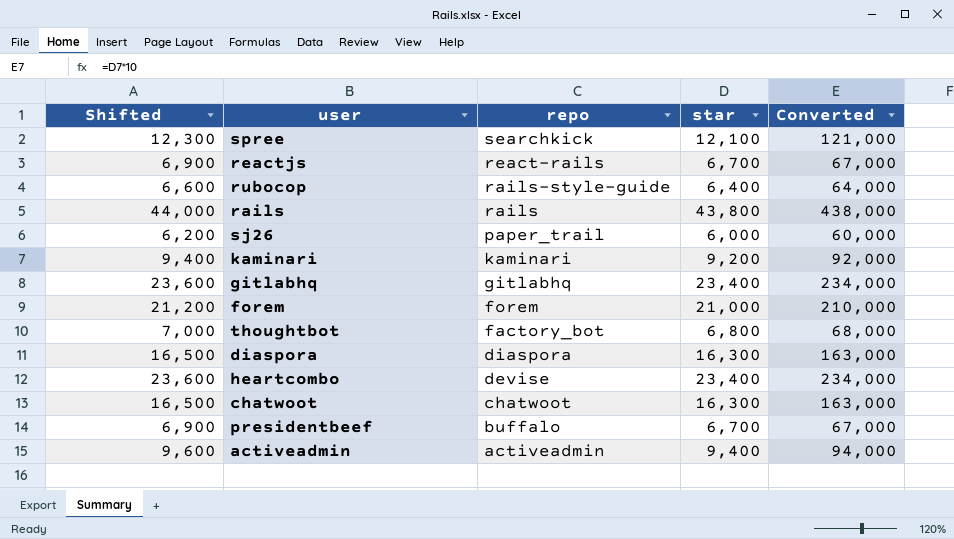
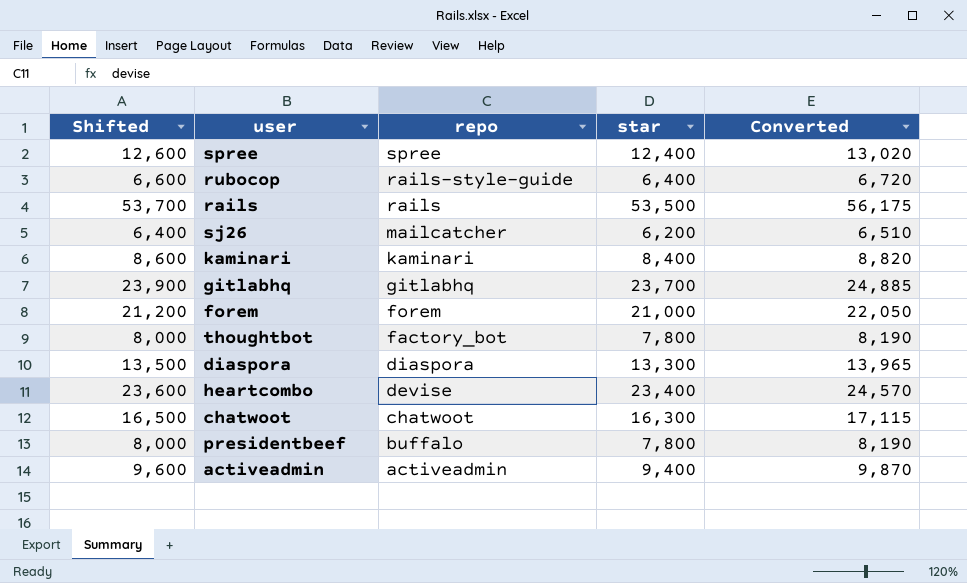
column Converted | formula: [star] * 10 -> [star] * 1.05
row reactjs: 6,900 | react-rails | 6,700 | 67,000 -> none
spree | Shifted: 12,300 -> 12,600
spree | repo: searchkick -> spree
spree | star: 12,100 -> 12,400
rails | Shifted: 44,000 -> 53,700
rails | star: 43,800 -> 53,500
sj26 | Shifted: 6,200 -> 6,400
sj26 | repo: paper_trail -> mailcatcher
sj26 | star: 6,000 -> 6,200
kaminari | Shifted: 9,400 -> 8,600
kaminari | star: 9,200 -> 8,400
gitlabhq | Shifted: 23,600 -> 23,900
gitlabhq | star: 23,400 -> 23,700
thoughtbot | Shifted: 7,000 -> 8,000
thoughtbot | star: 6,800 -> 7,800
diaspora | Shifted: 16,500 -> 13,500
diaspora | star: 16,300 -> 13,300
presidentbeef | Shifted: 6,900 -> 8,000
presidentbeef | star: 6,700 -> 7,800

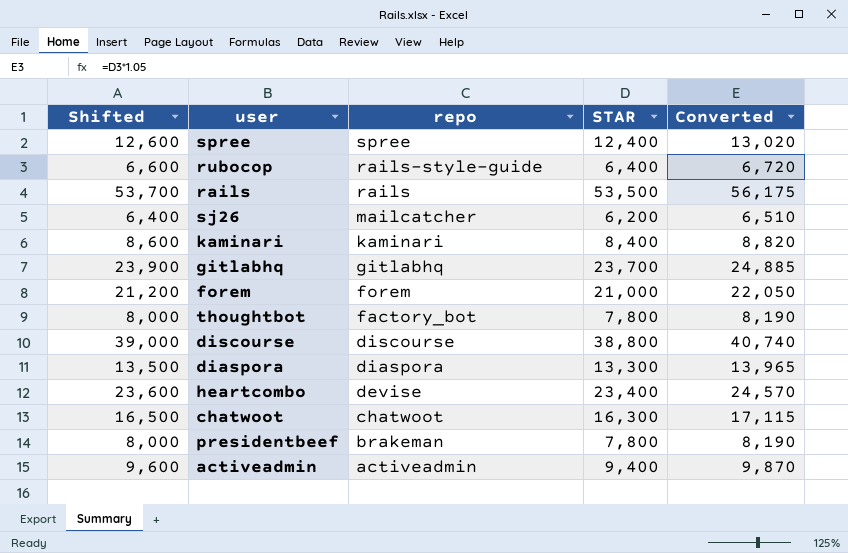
column name: star -> STAR
row discourse: none -> 39,000 | discourse | 38,800 | 40,740
presidentbeef | repo: buffalo -> brakeman

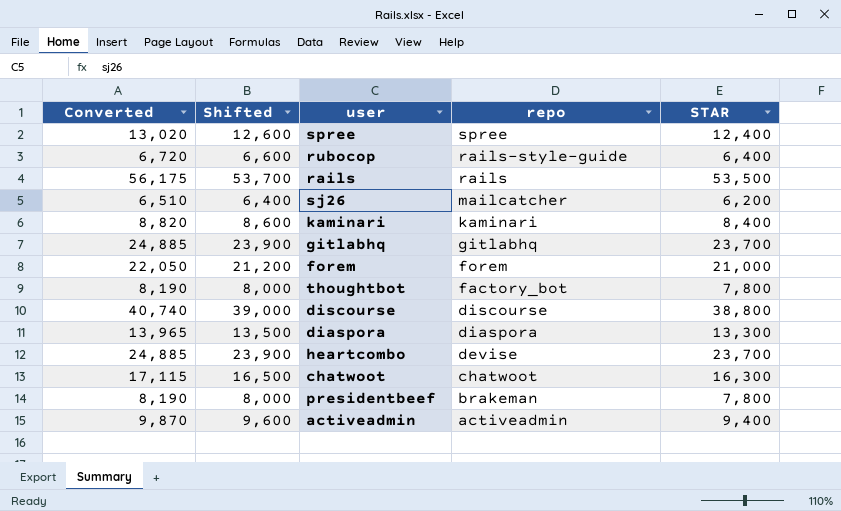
column Converted | position: 5 -> 1
heartcombo | Converted: 24,570 -> 24,885
heartcombo | Shifted: 23,600 -> 23,900
heartcombo | STAR: 23,400 -> 23,700

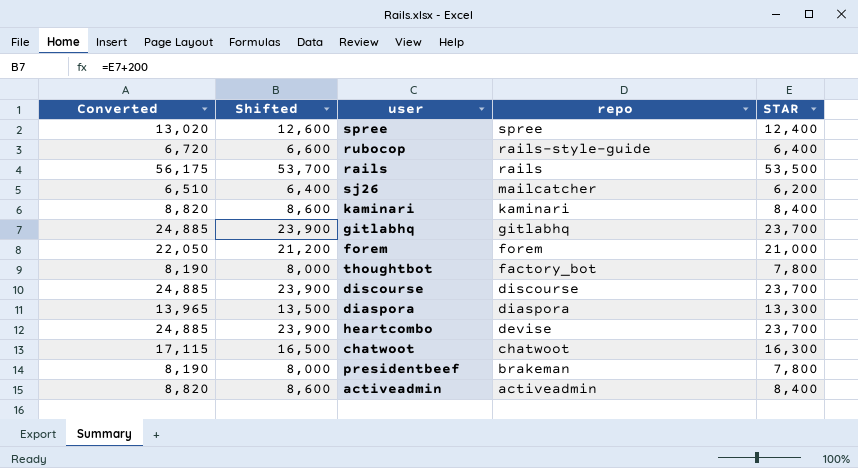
discourse | Converted: 40,740 -> 24,885
discourse | Shifted: 39,000 -> 23,900
discourse | STAR: 38,800 -> 23,700
activeadmin | Converted: 9,870 -> 8,820
activeadmin | Shifted: 9,600 -> 8,600
activeadmin | STAR: 9,400 -> 8,400

